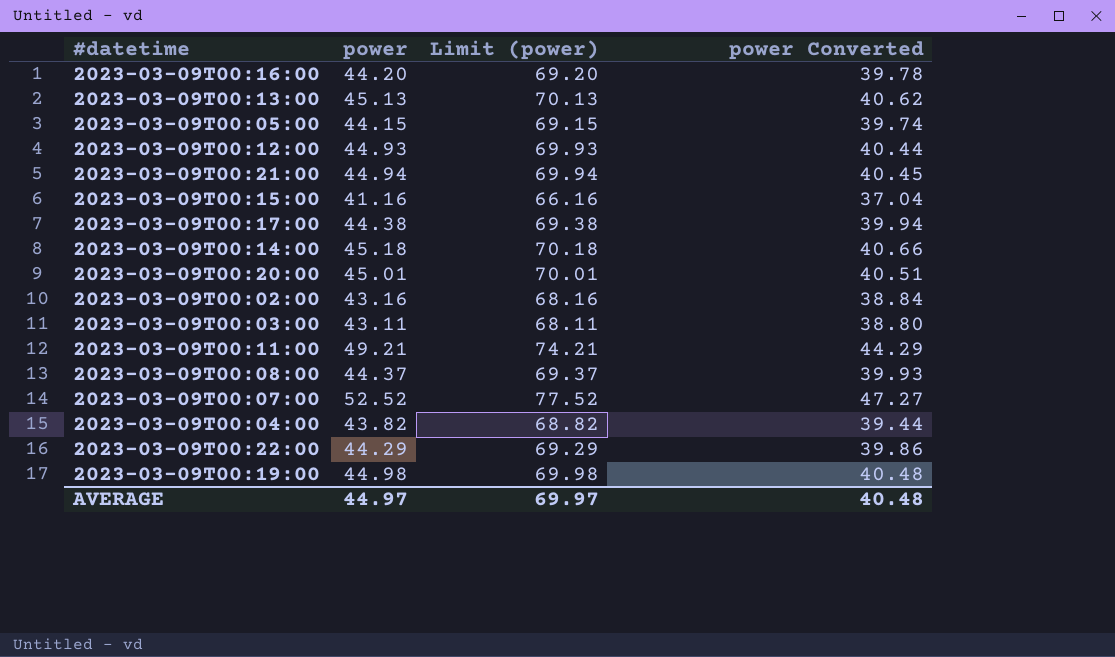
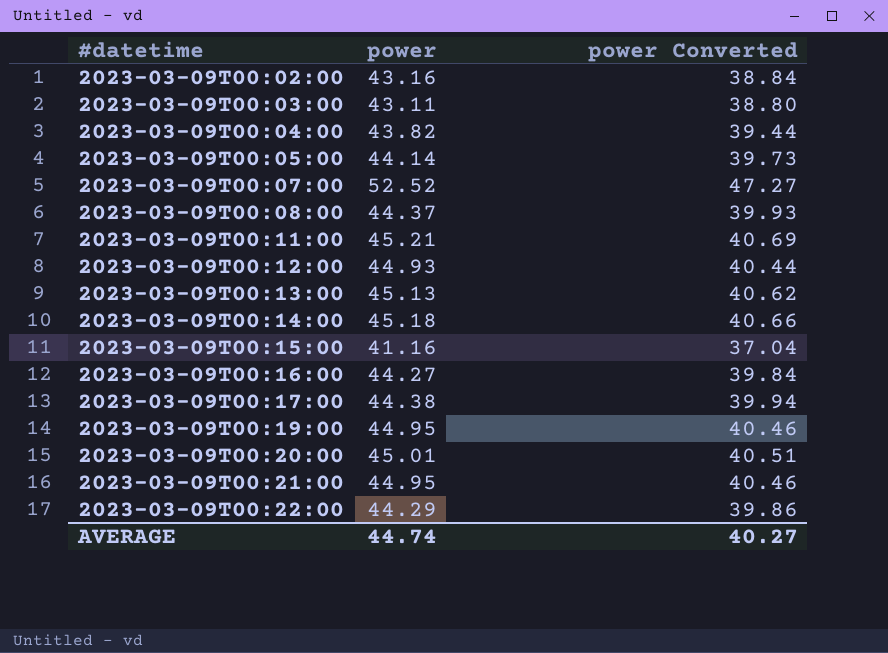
row order: none -> #datetime ascending
column Limit (power) | formula: [power] + 25 -> none
2023-03-09T00:05:00 | power: 44.15 -> 44.14
2023-03-09T00:05:00 | power Converted: 39.74 -> 39.73
2023-03-09T00:11:00 | power: 49.21 -> 45.21
2023-03-09T00:11:00 | power Converted: 44.29 -> 40.69
2023-03-09T00:16:00 | power: 44.20 -> 44.27
2023-03-09T00:16:00 | power Converted: 39.78 -> 39.84
2023-03-09T00:19:00 | power: 44.98 -> 44.95
2023-03-09T00:19:00 | power Converted: 40.48 -> 40.46
2023-03-09T00:21:00 | power: 44.94 -> 44.95
2023-03-09T00:21:00 | power Converted: 40.45 -> 40.46
AVERAGE | power: 44.97 -> 44.74
AVERAGE | power Converted: 40.48 -> 40.27

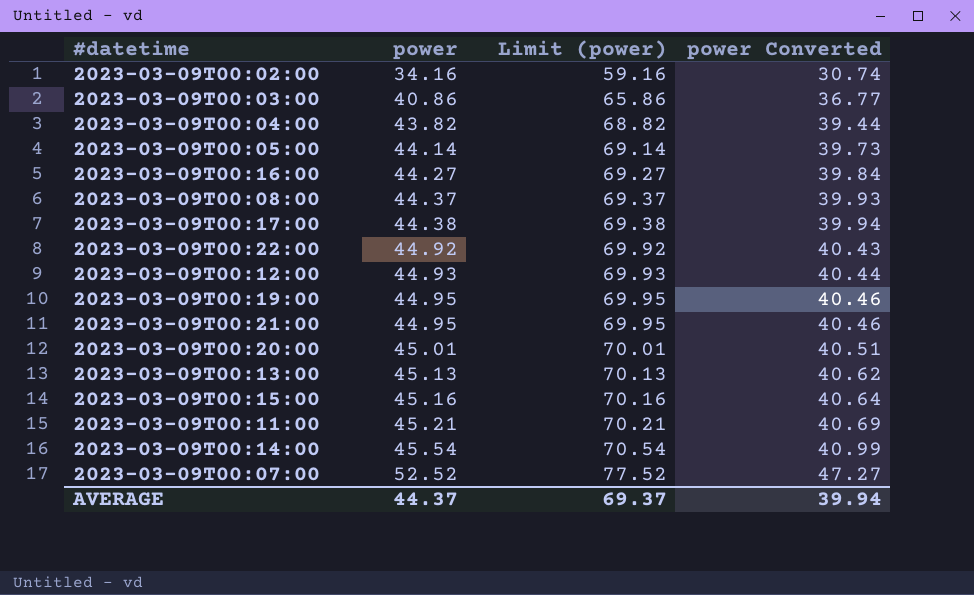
row order: #datetime ascending -> power ascending
column Limit (power) | formula: none -> [power] + 25
2023-03-09T00:02:00 | power: 43.16 -> 34.16
2023-03-09T00:02:00 | power Converted: 38.84 -> 30.74
2023-03-09T00:03:00 | power: 43.11 -> 40.86
2023-03-09T00:03:00 | power Converted: 38.80 -> 36.77
2023-03-09T00:22:00 | power: 44.29 -> 44.92
2023-03-09T00:22:00 | power Converted: 39.86 -> 40.43
2023-03-09T00:15:00 | power: 41.16 -> 45.16
2023-03-09T00:15:00 | power Converted: 37.04 -> 40.64
2023-03-09T00:14:00 | power: 45.18 -> 45.54
2023-03-09T00:14:00 | power Converted: 40.66 -> 40.99
AVERAGE | power: 44.74 -> 44.37
AVERAGE | power Converted: 40.27 -> 39.94

